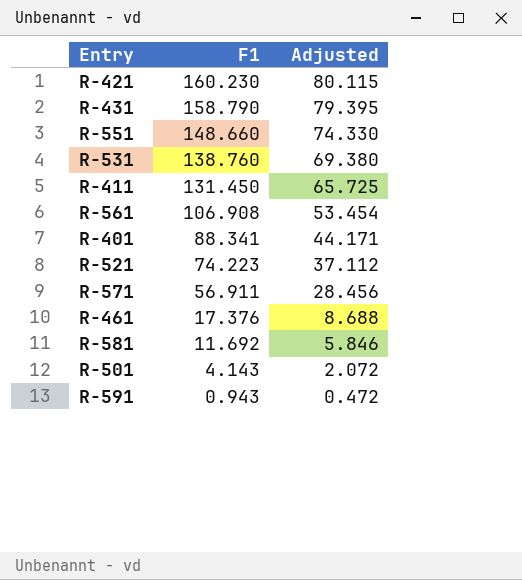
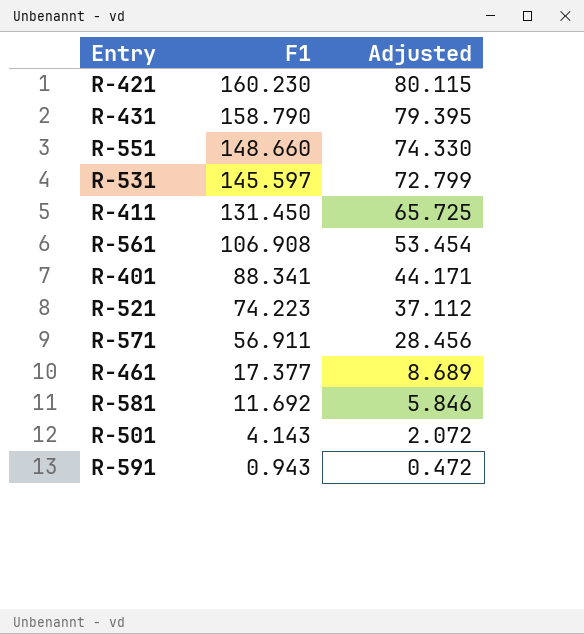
R-531 | F1: 138.760 -> 145.597
R-531 | Adjusted: 69.380 -> 72.799
R-461 | F1: 17.376 -> 17.377
R-461 | Adjusted: 8.688 -> 8.689

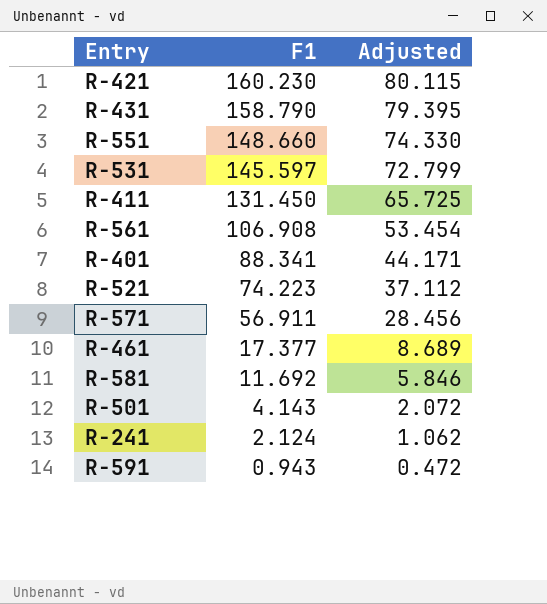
row R-241: none -> 2.124 | 1.062

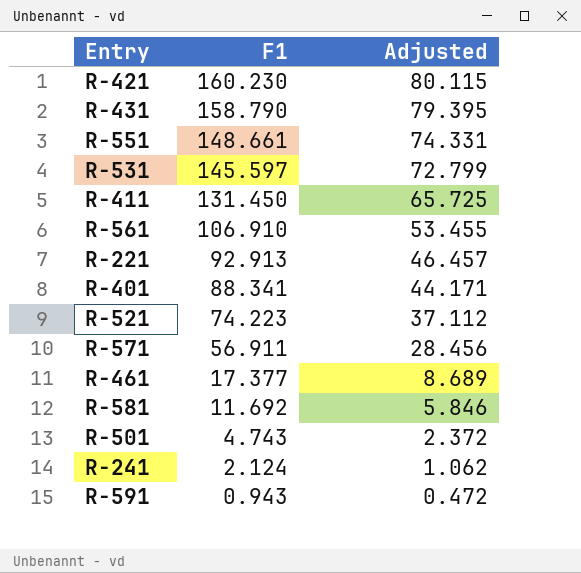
R-551 | F1: 148.660 -> 148.661
R-551 | Adjusted: 74.330 -> 74.331
R-561 | F1: 106.908 -> 106.910
R-561 | Adjusted: 53.454 -> 53.455
row R-221: none -> 92.913 | 46.457
R-501 | F1: 4.143 -> 4.743
R-501 | Adjusted: 2.072 -> 2.372

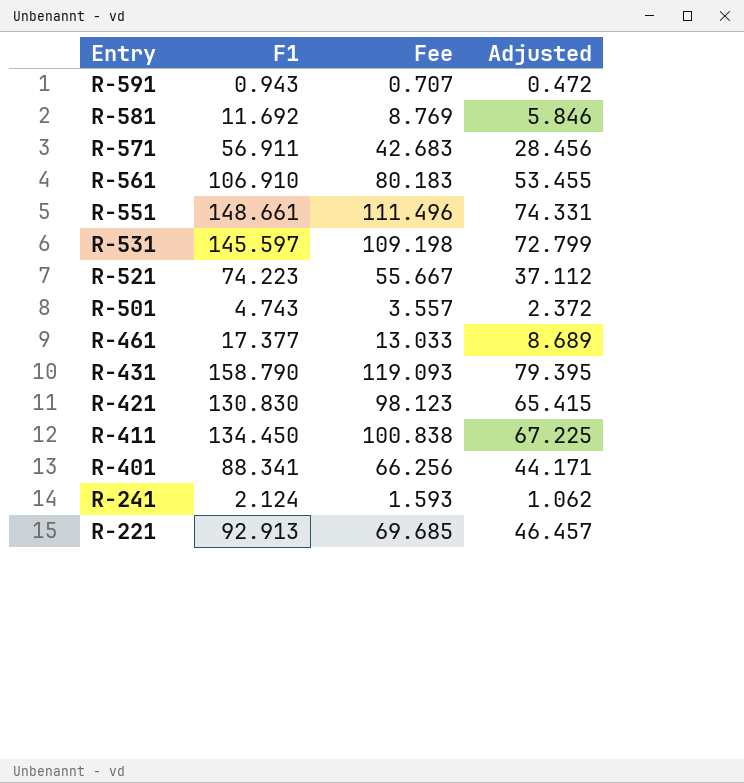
row order: F1 descending -> Entry descending
column Fee | formula: none -> [F1] * 0.75
R-421 | F1: 160.230 -> 130.830
R-421 | Adjusted: 80.115 -> 65.415
R-411 | F1: 131.450 -> 134.450
R-411 | Adjusted: 65.725 -> 67.225

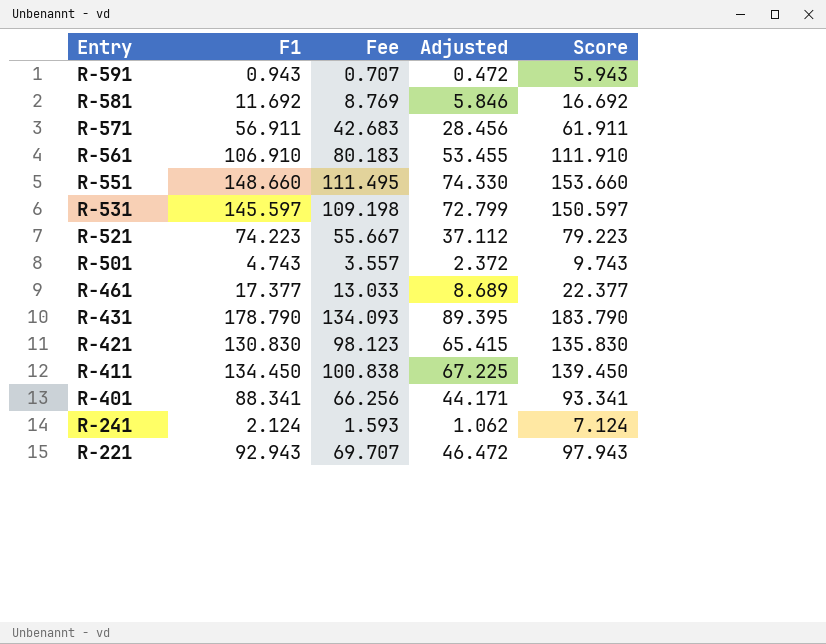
column Score | formula: none -> [F1] + 5
R-551 | F1: 148.661 -> 148.660
R-551 | Fee: 111.496 -> 111.495
R-551 | Adjusted: 74.331 -> 74.330
R-431 | F1: 158.790 -> 178.790
R-431 | Fee: 119.093 -> 134.093
R-431 | Adjusted: 79.395 -> 89.395
R-221 | F1: 92.913 -> 92.943
R-221 | Fee: 69.685 -> 69.707
R-221 | Adjusted: 46.457 -> 46.472

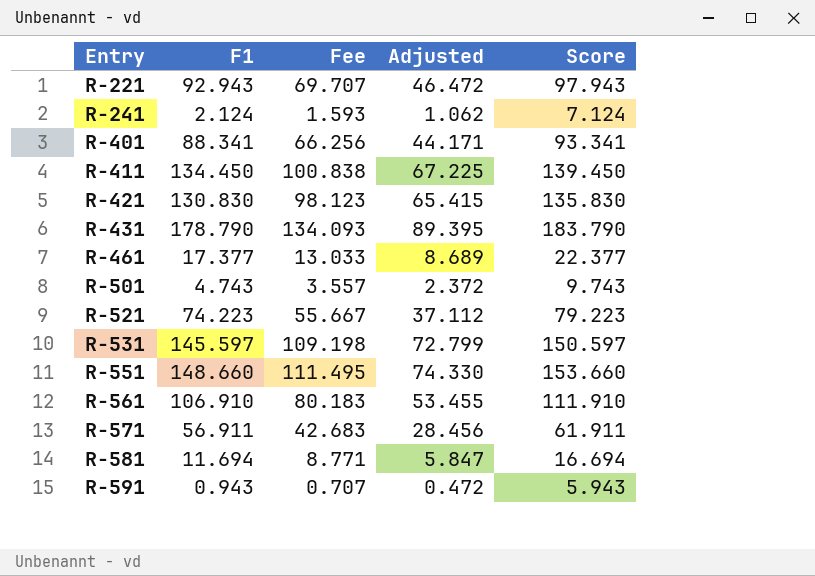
row order: Entry descending -> Entry ascending
R-581 | F1: 11.692 -> 11.694
R-581 | Fee: 8.769 -> 8.771
R-581 | Adjusted: 5.846 -> 5.847
R-581 | Score: 16.692 -> 16.694

